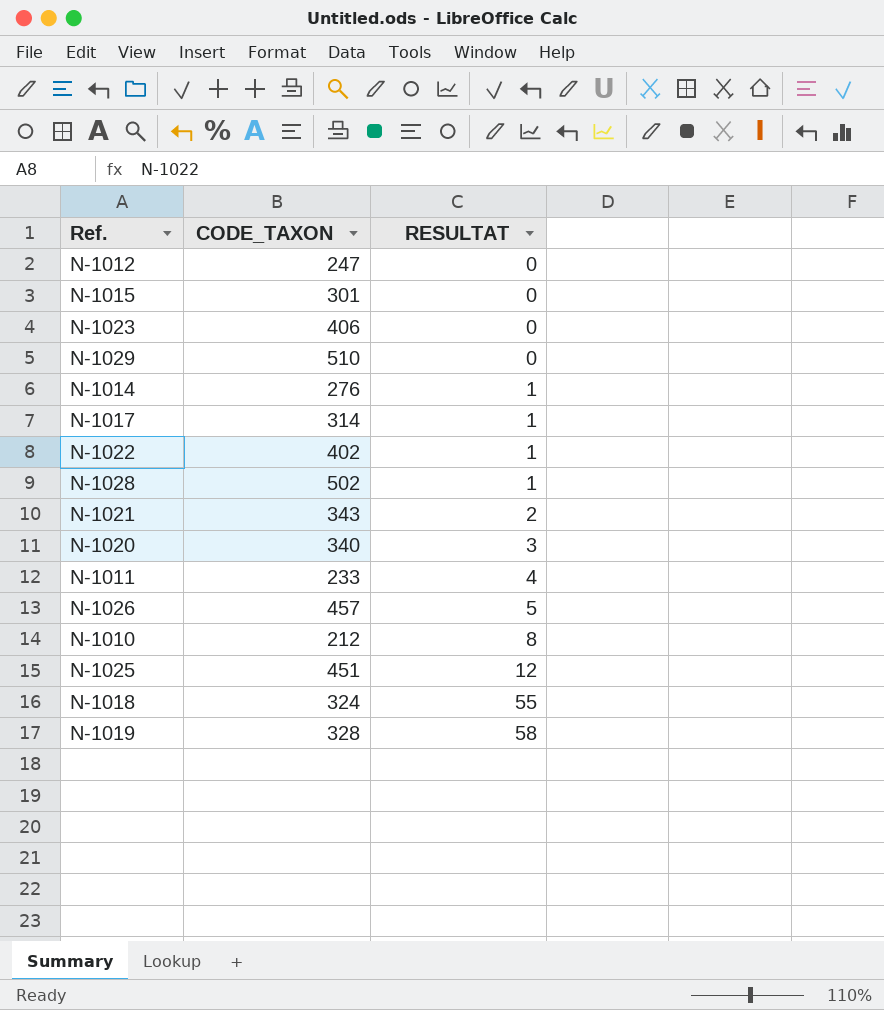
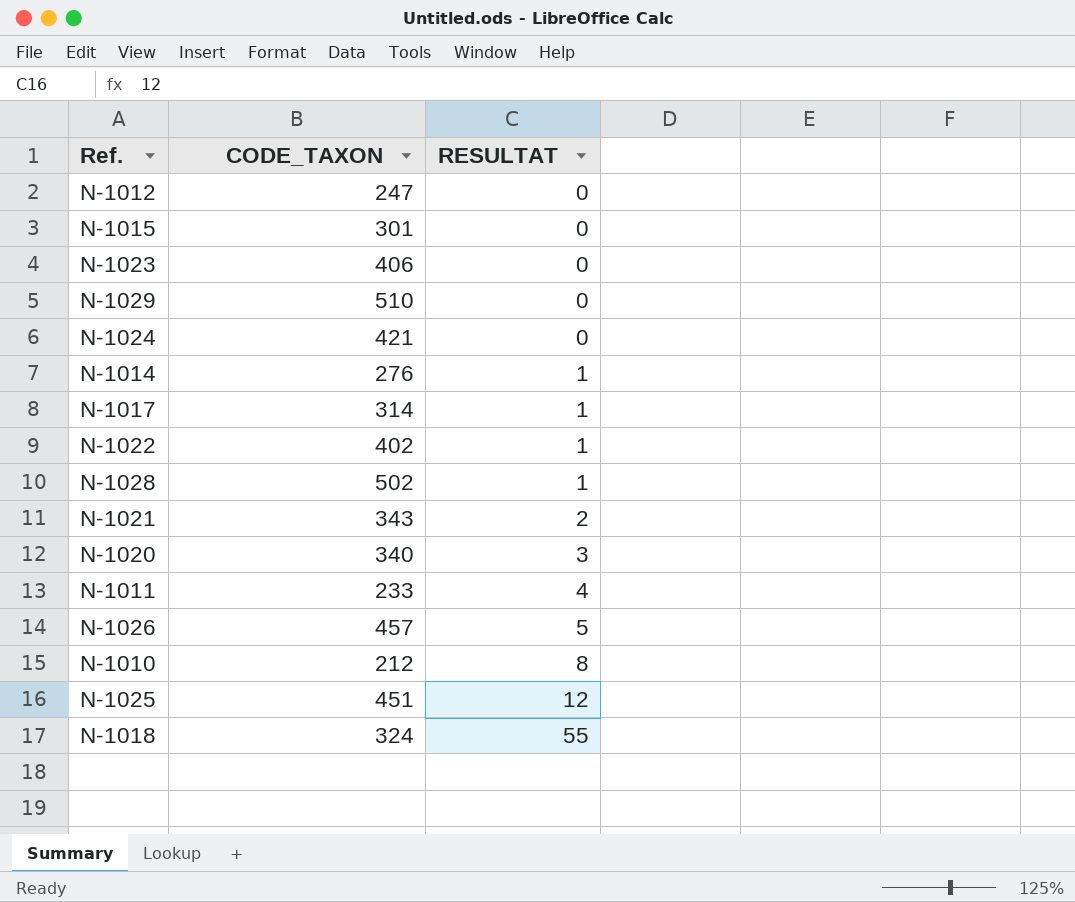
row N-1019: 328 | 58 -> none
row N-1024: none -> 421 | 0

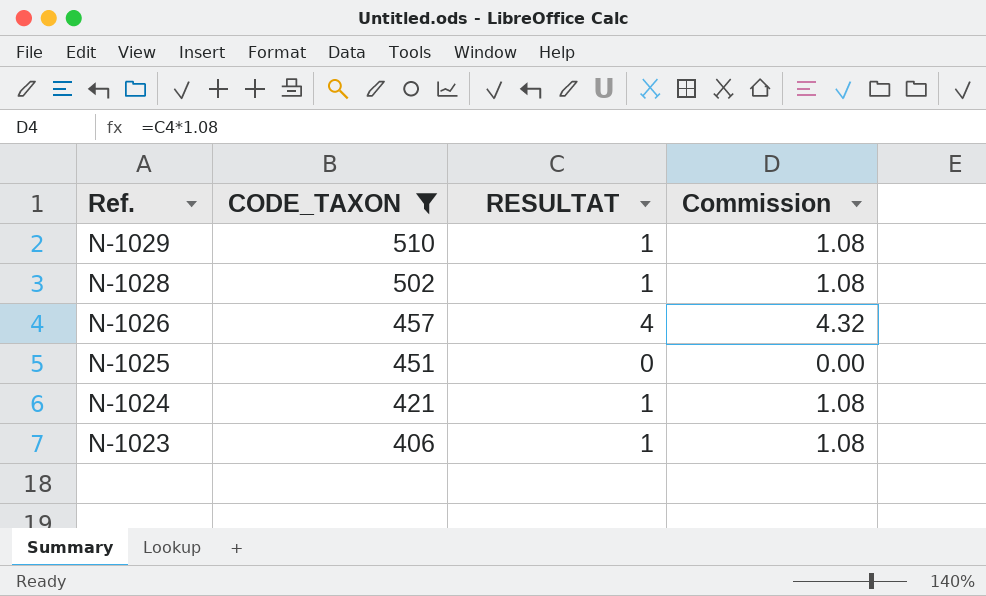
filter: none -> CODE_TAXON >= 406
row order: RESULTAT ascending -> Ref. descending
column Commission | formula: none -> [RESULTAT] * 1.08
N-1029 | RESULTAT: 0 -> 1
N-1026 | RESULTAT: 5 -> 4
N-1025 | RESULTAT: 12 -> 0
N-1024 | RESULTAT: 0 -> 1
N-1023 | RESULTAT: 0 -> 1

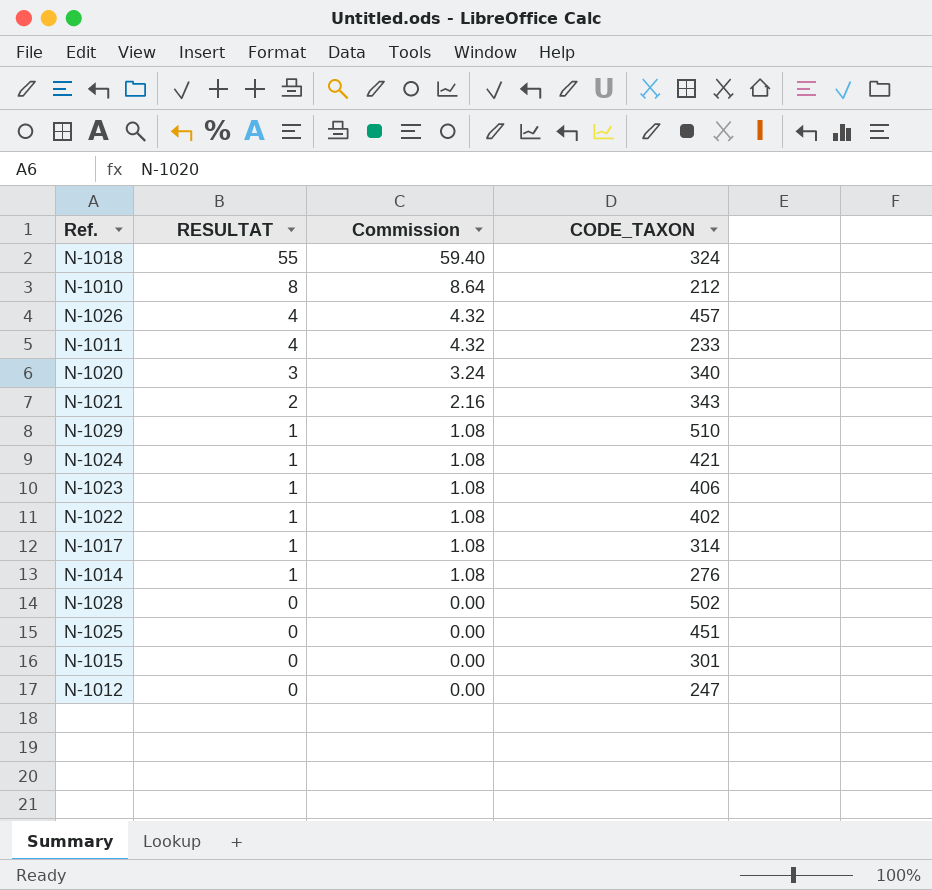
filter: CODE_TAXON >= 406 -> none
row order: Ref. descending -> RESULTAT descending
column CODE_TAXON | position: 2 -> 4
N-1028 | RESULTAT: 1 -> 0
N-1028 | Commission: 1.08 -> 0.00

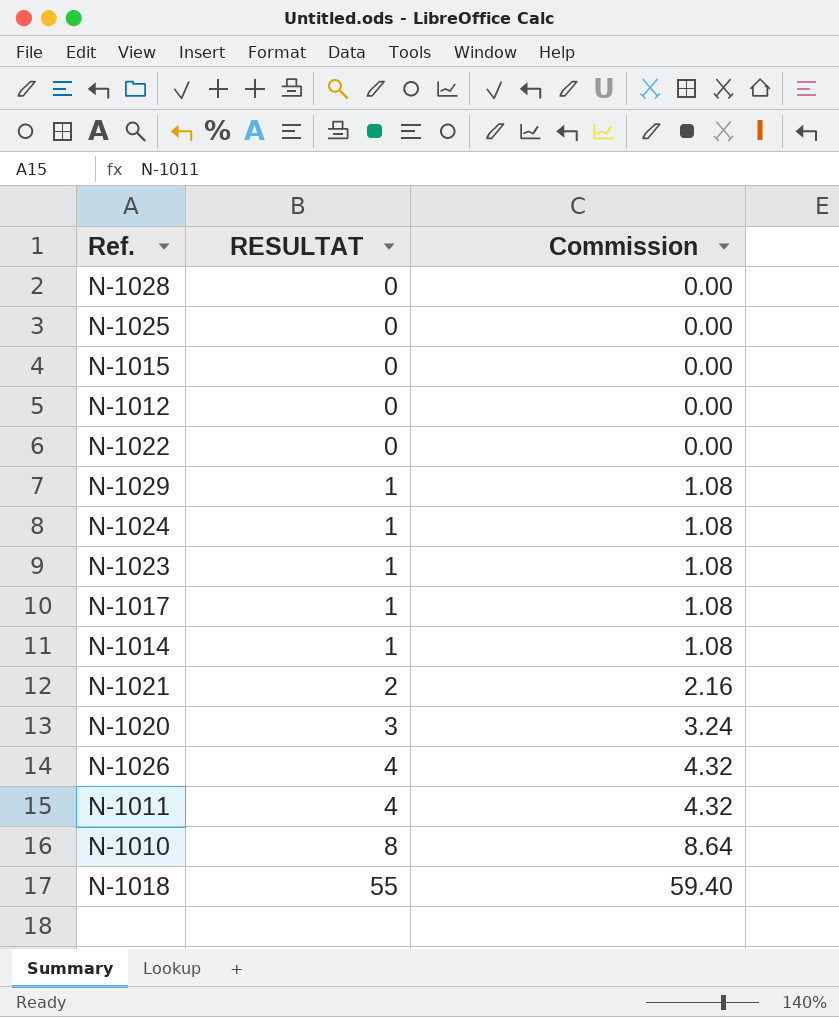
row order: RESULTAT descending -> RESULTAT ascending
column CODE_TAXON | position: 4 -> none
N-1022 | RESULTAT: 1 -> 0
N-1022 | Commission: 1.08 -> 0.00

